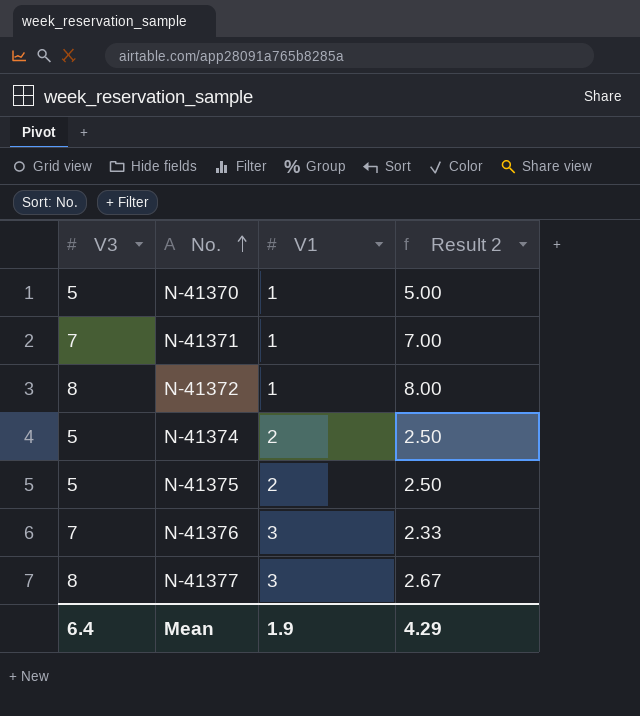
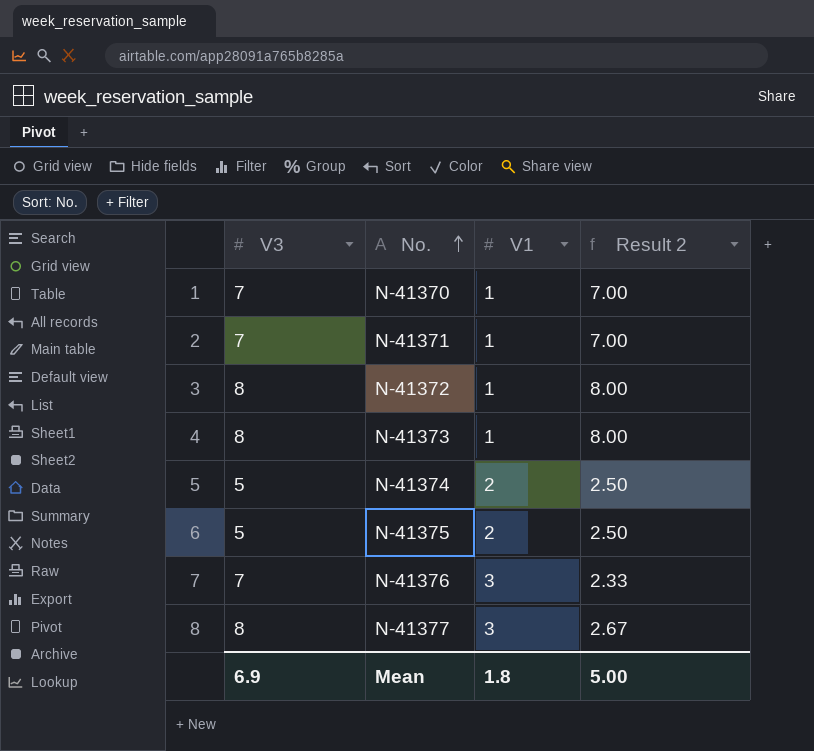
N-41370 | V3: 5 -> 7
N-41370 | Result 2: 5.00 -> 7.00
row N-41373: none -> 8 | 1 | 8.00
Mean | V3: 6.4 -> 6.9
Mean | V1: 1.9 -> 1.8
Mean | Result 2: 4.29 -> 5.00

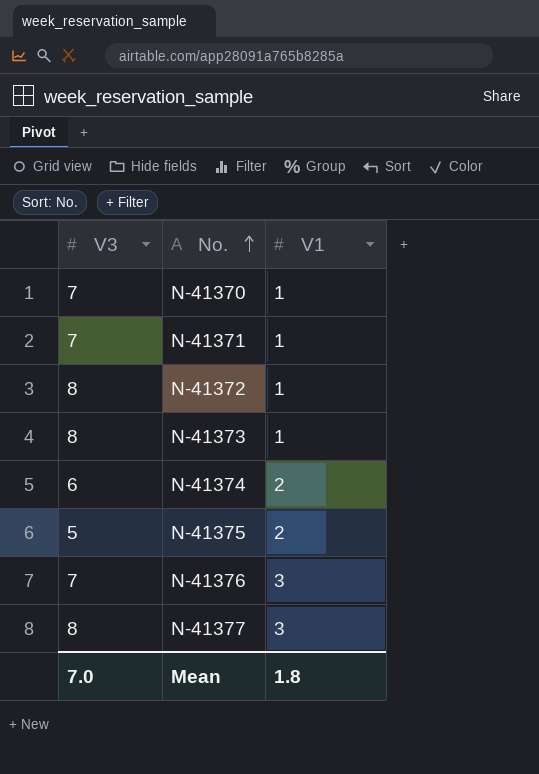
column Result 2 | formula: [V3] / [V1] -> none
N-41374 | V3: 5 -> 6
Mean | V3: 6.9 -> 7.0

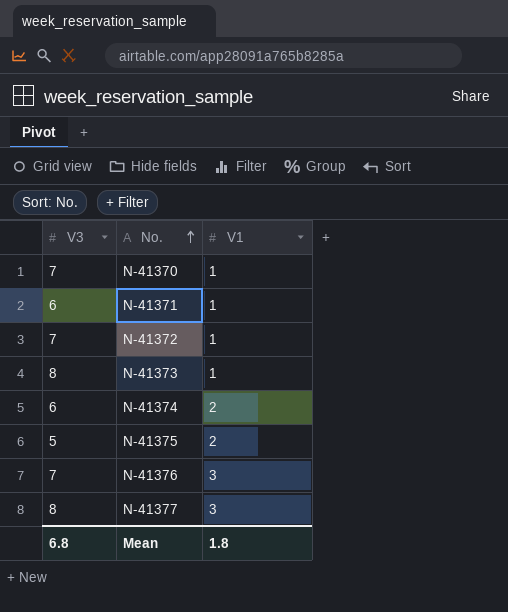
N-41371 | V3: 7 -> 6
N-41372 | V3: 8 -> 7
Mean | V3: 7.0 -> 6.8

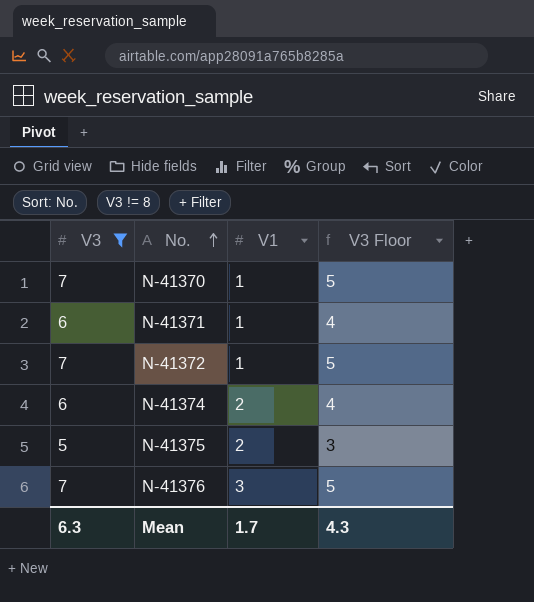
filter: none -> V3 != 8
column V3 Floor | formula: none -> [V3] - 2
Mean | V3: 6.8 -> 6.3
Mean | V1: 1.8 -> 1.7

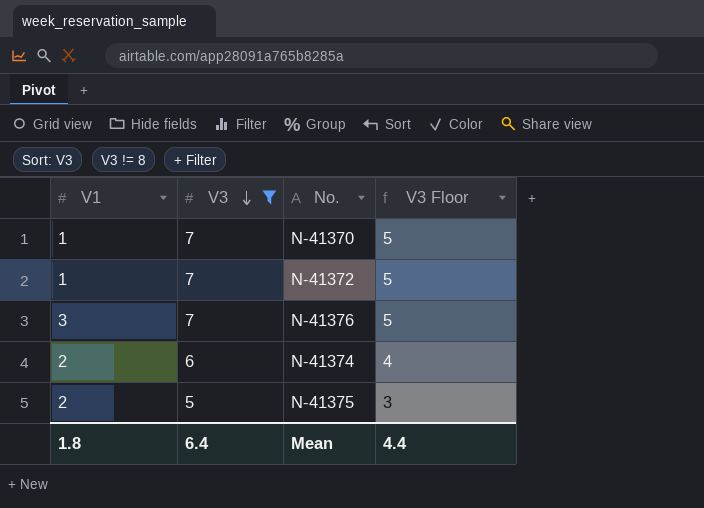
row order: No. ascending -> V3 descending
column V1 | position: 3 -> 1
row N-41371: 6 | 1 | 4 -> none
Mean | V1: 1.7 -> 1.8
Mean | V3: 6.3 -> 6.4
Mean | V3 Floor: 4.3 -> 4.4

